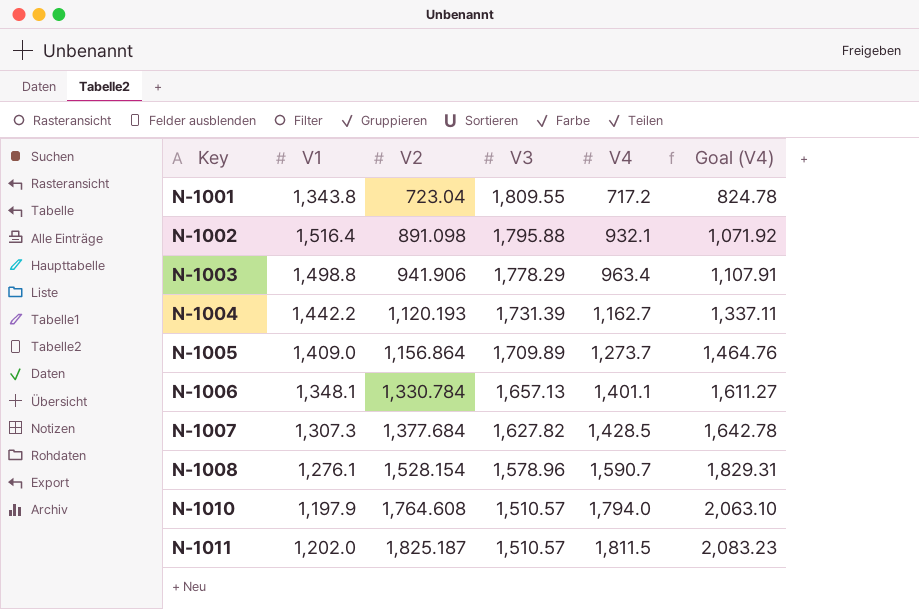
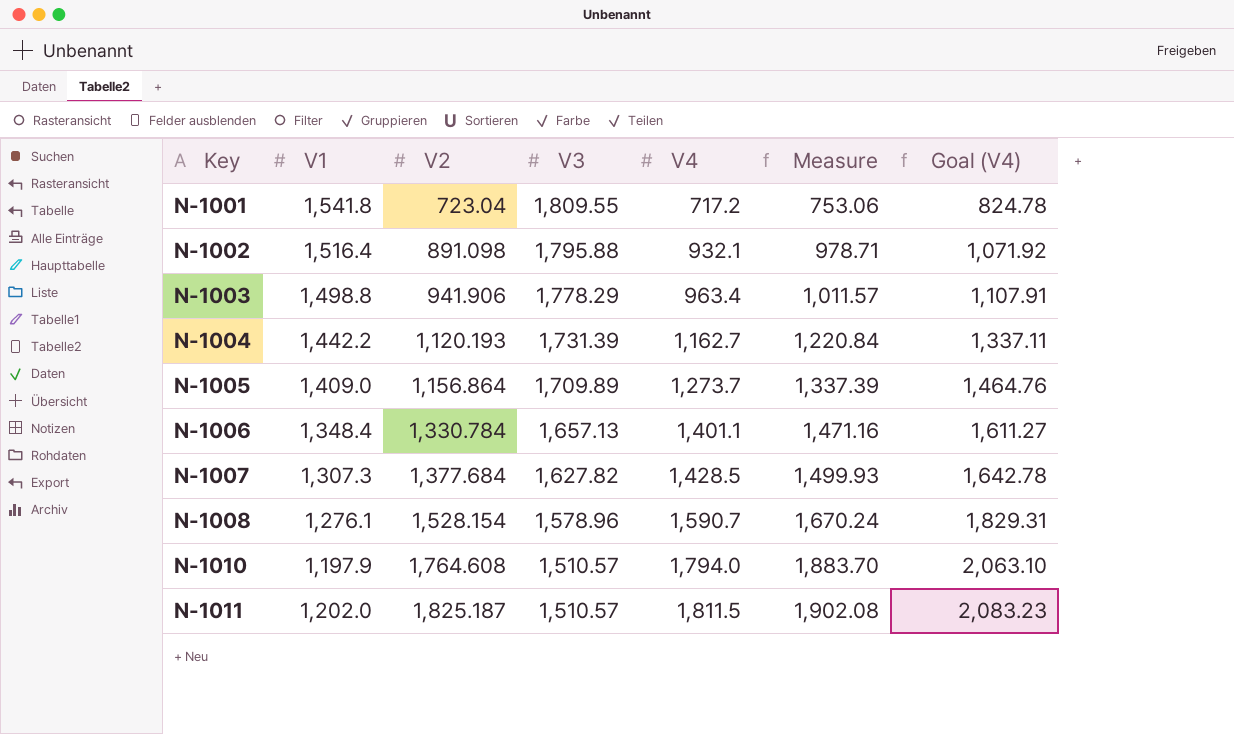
column Measure | formula: none -> [V4] * 1.05
N-1001 | V1: 1,343.8 -> 1,541.8
N-1006 | V1: 1,348.1 -> 1,348.4

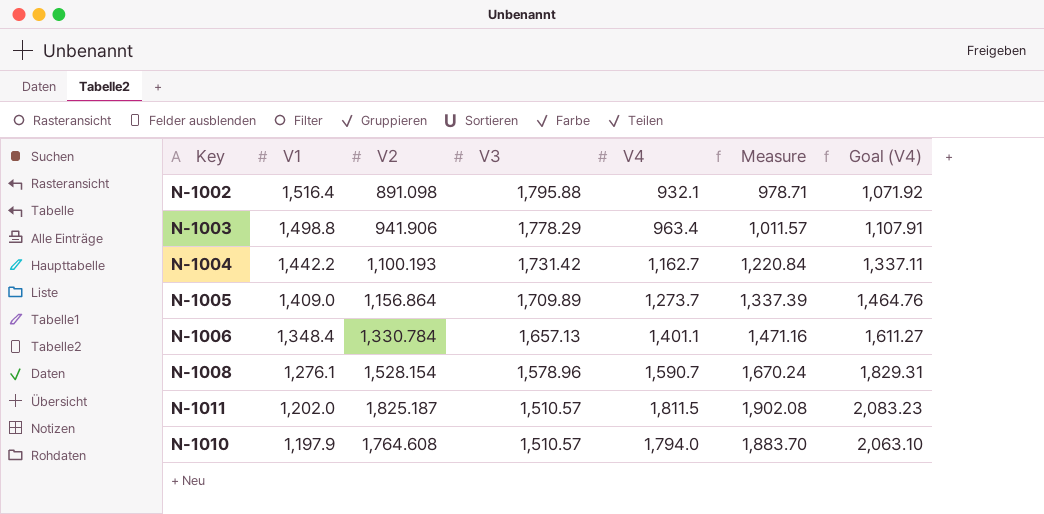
row order: Key ascending -> V1 descending
row N-1001: 1,541.8 | 723.04 | 1,809.55 | 717.2 | 753.06 | 824.78 -> none
row N-1007: 1,307.3 | 1,377.684 | 1,627.82 | 1,428.5 | 1,499.93 | 1,642.78 -> none
N-1004 | V2: 1,120.193 -> 1,100.193
N-1004 | V3: 1,731.39 -> 1,731.42

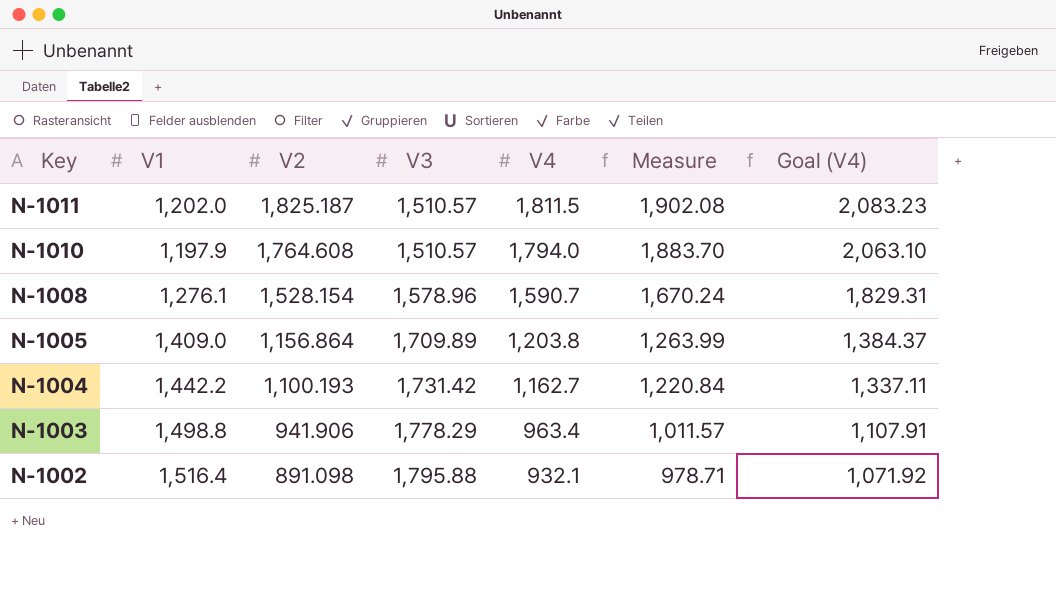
row order: V1 descending -> Key descending
row N-1006: 1,348.4 | 1,330.784 | 1,657.13 | 1,401.1 | 1,471.16 | 1,611.27 -> none
N-1005 | V4: 1,273.7 -> 1,203.8
N-1005 | Measure: 1,337.39 -> 1,263.99
N-1005 | Goal (V4): 1,464.76 -> 1,384.37

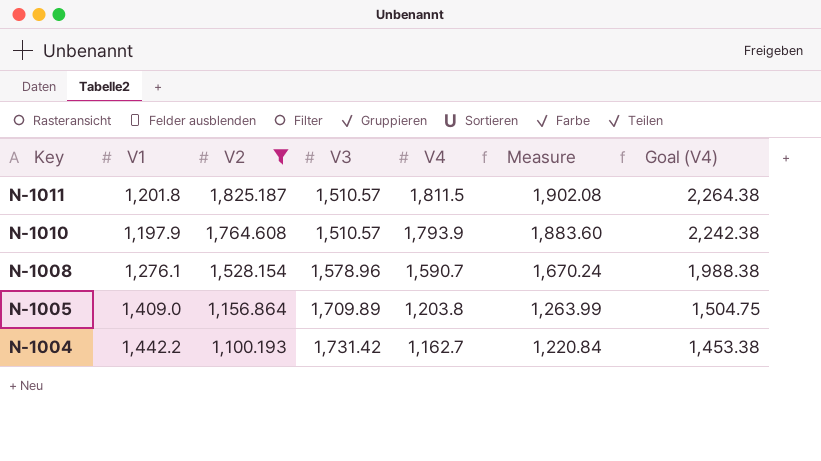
filter: none -> V2 >= 1,100.193
column Goal (V4) | formula: [V4] * 1.15 -> [V4] * 1.25
N-1011 | V1: 1,202.0 -> 1,201.8
N-1010 | V4: 1,794.0 -> 1,793.9
N-1010 | Measure: 1,883.70 -> 1,883.60

